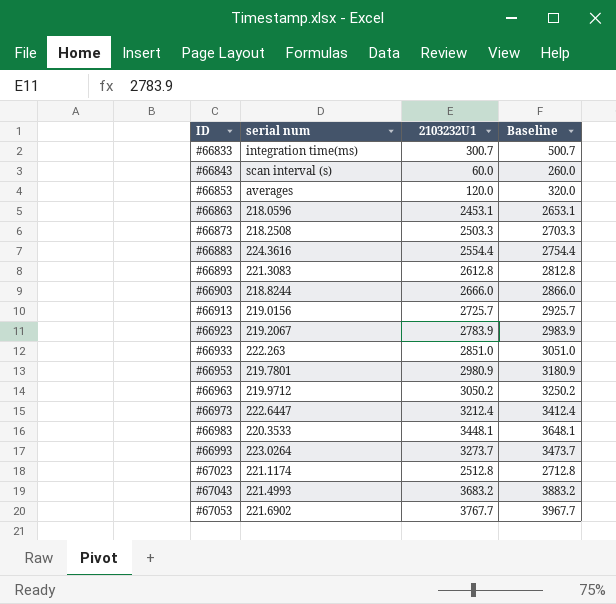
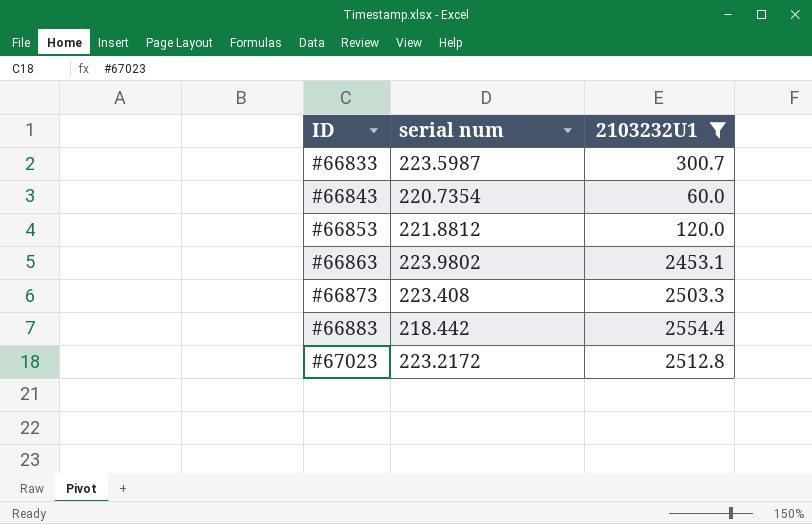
filter: none -> 2103232U1 <= 2554.4
column Baseline | formula: [2103232U1] + 200 -> none
#66833 | serial num: integration time(ms) -> 223.5987
#66843 | serial num: scan interval (s) -> 220.7354
#66853 | serial num: averages -> 221.8812
#66863 | serial num: 218.0596 -> 223.9802
#66873 | serial num: 218.2508 -> 223.408
#66883 | serial num: 224.3616 -> 218.442
#67023 | serial num: 221.1174 -> 223.2172

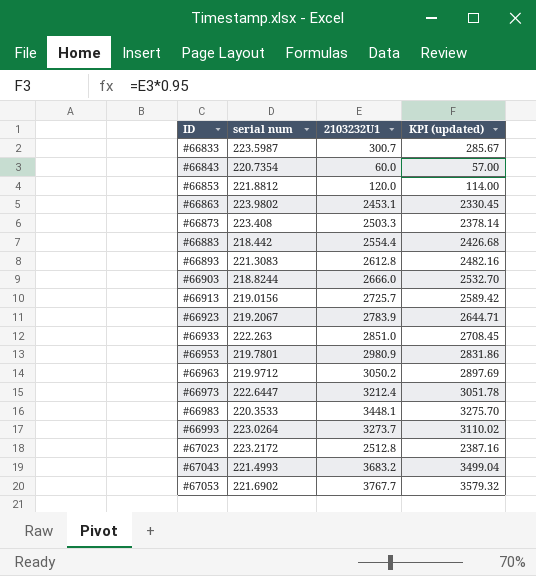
filter: 2103232U1 <= 2554.4 -> none
column KPI (updated) | formula: none -> [2103232U1] * 0.95

